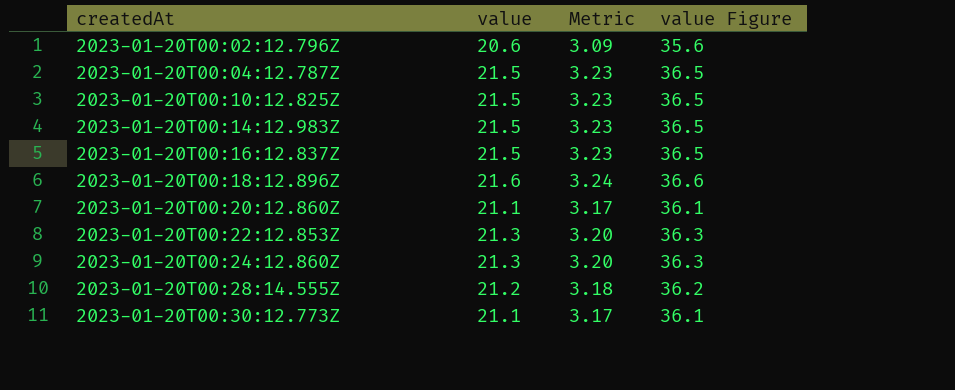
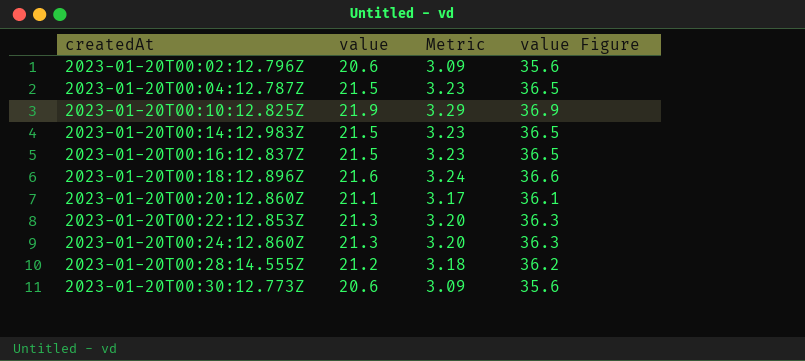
2023-01-20T00:10:12.825Z | value: 21.5 -> 21.9
2023-01-20T00:10:12.825Z | Metric: 3.23 -> 3.29
2023-01-20T00:10:12.825Z | value Figure: 36.5 -> 36.9
2023-01-20T00:30:12.773Z | value: 21.1 -> 20.6
2023-01-20T00:30:12.773Z | Metric: 3.17 -> 3.09
2023-01-20T00:30:12.773Z | value Figure: 36.1 -> 35.6

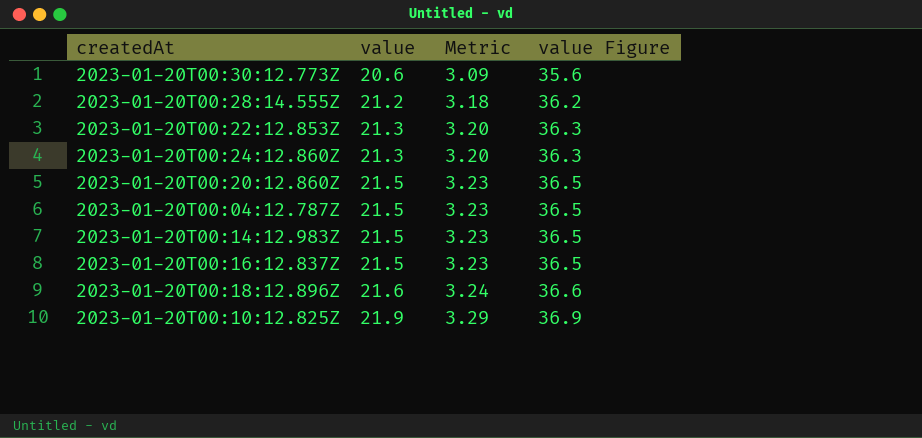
row order: createdAt ascending -> value ascending
row 2023-01-20T00:02:12.796Z: 20.6 | 3.09 | 35.6 -> none
2023-01-20T00:20:12.860Z | value: 21.1 -> 21.5
2023-01-20T00:20:12.860Z | Metric: 3.17 -> 3.23
2023-01-20T00:20:12.860Z | value Figure: 36.1 -> 36.5

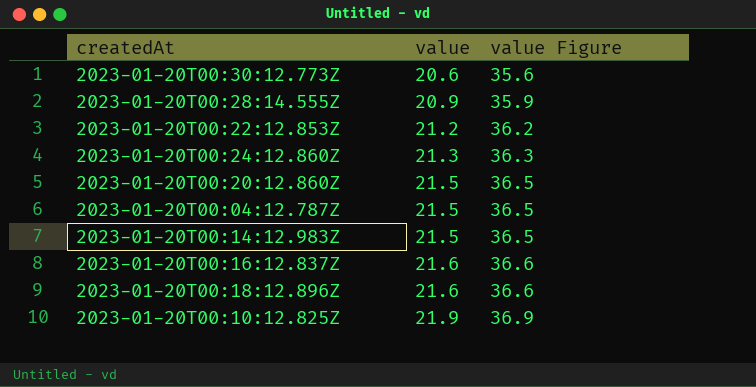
column Metric | formula: [value] * 0.15 -> none
2023-01-20T00:28:14.555Z | value: 21.2 -> 20.9
2023-01-20T00:28:14.555Z | value Figure: 36.2 -> 35.9
2023-01-20T00:22:12.853Z | value: 21.3 -> 21.2
2023-01-20T00:22:12.853Z | value Figure: 36.3 -> 36.2
2023-01-20T00:16:12.837Z | value: 21.5 -> 21.6
2023-01-20T00:16:12.837Z | value Figure: 36.5 -> 36.6

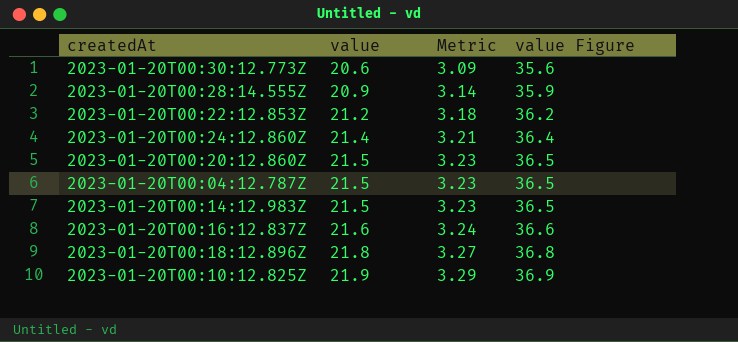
column Metric | formula: none -> [value] * 0.15
2023-01-20T00:24:12.860Z | value: 21.3 -> 21.4
2023-01-20T00:24:12.860Z | value Figure: 36.3 -> 36.4
2023-01-20T00:18:12.896Z | value: 21.6 -> 21.8
2023-01-20T00:18:12.896Z | value Figure: 36.6 -> 36.8

